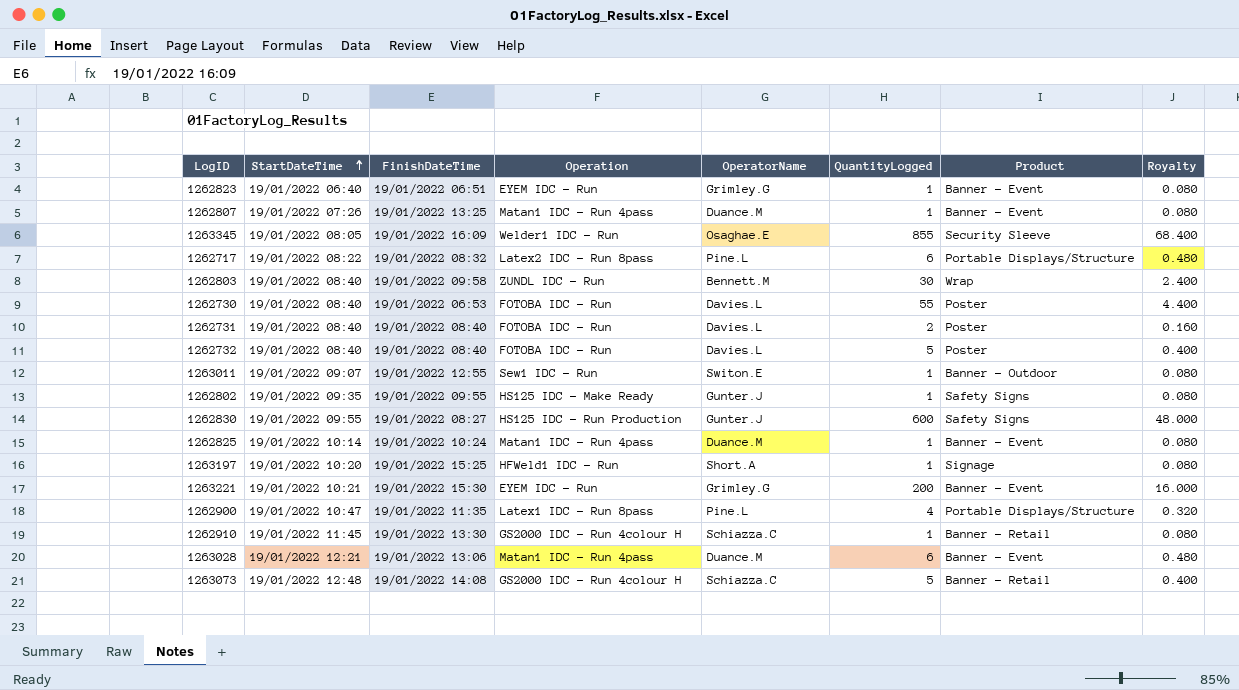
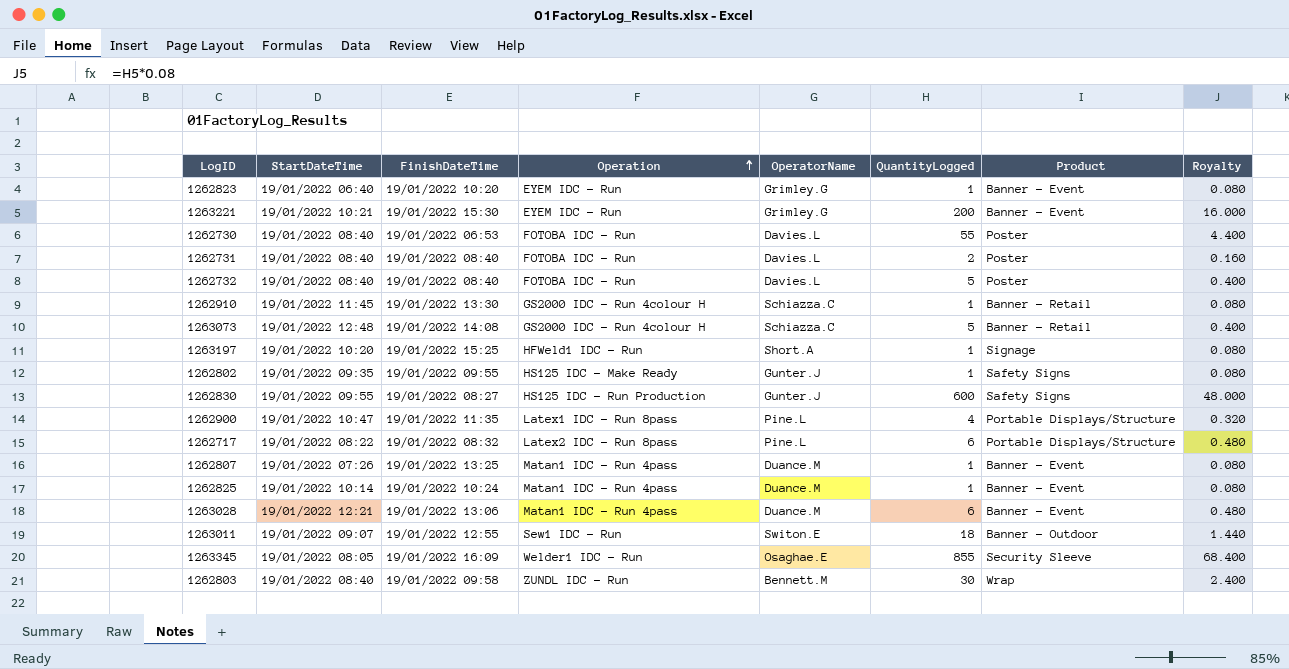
row order: StartDateTime ascending -> Operation ascending
1262823 | FinishDateTime: 19/01/2022 06:51 -> 19/01/2022 10:20
1263011 | QuantityLogged: 1 -> 18
1263011 | Royalty: 0.080 -> 1.440

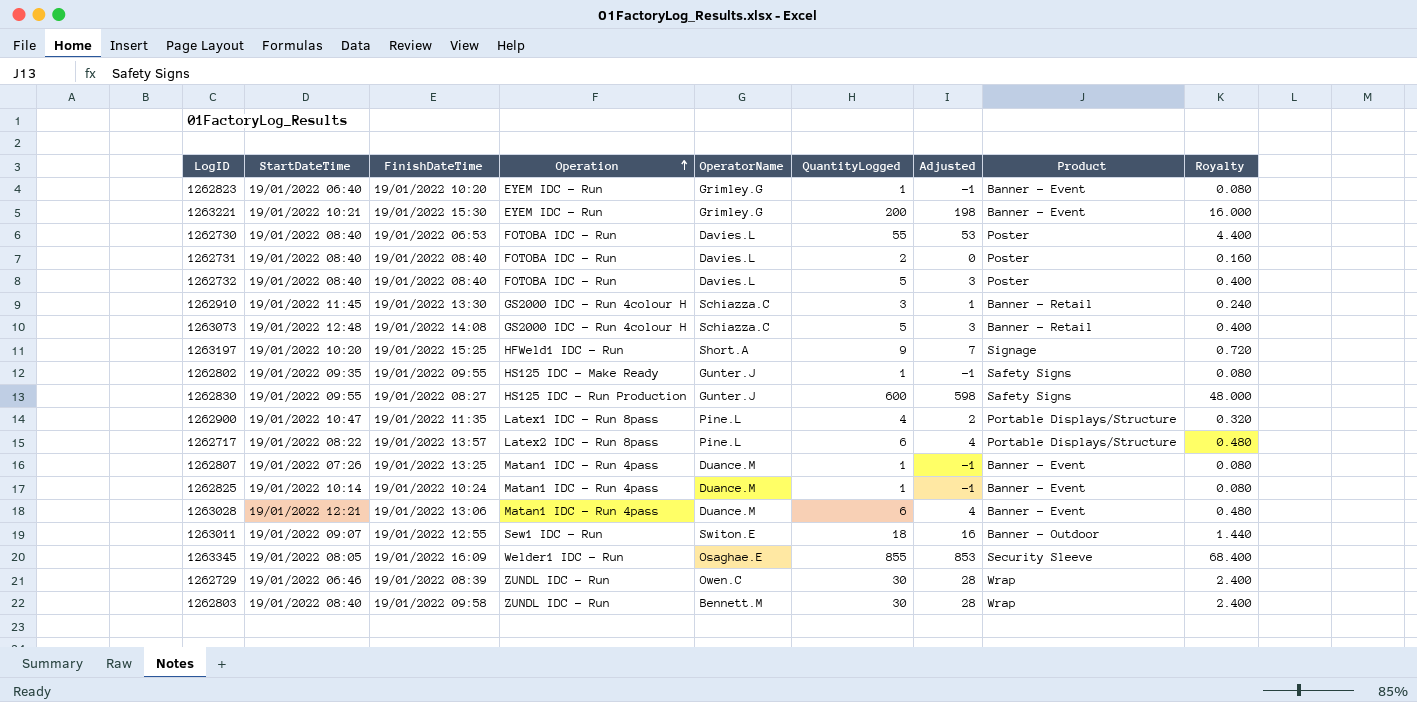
column Adjusted | formula: none -> [QuantityLogged] - 2
1262910 | QuantityLogged: 1 -> 3
1262910 | Royalty: 0.080 -> 0.240
1263197 | QuantityLogged: 1 -> 9
1263197 | Royalty: 0.080 -> 0.720
1262717 | FinishDateTime: 19/01/2022 08:32 -> 19/01/2022 13:57
row 1262729: none -> 19/01/2022 06:46 | 19/01/2022 08:39 | ZUNDL IDC - Run | Owen.C | 30 | 28 | Wrap | 2.400

